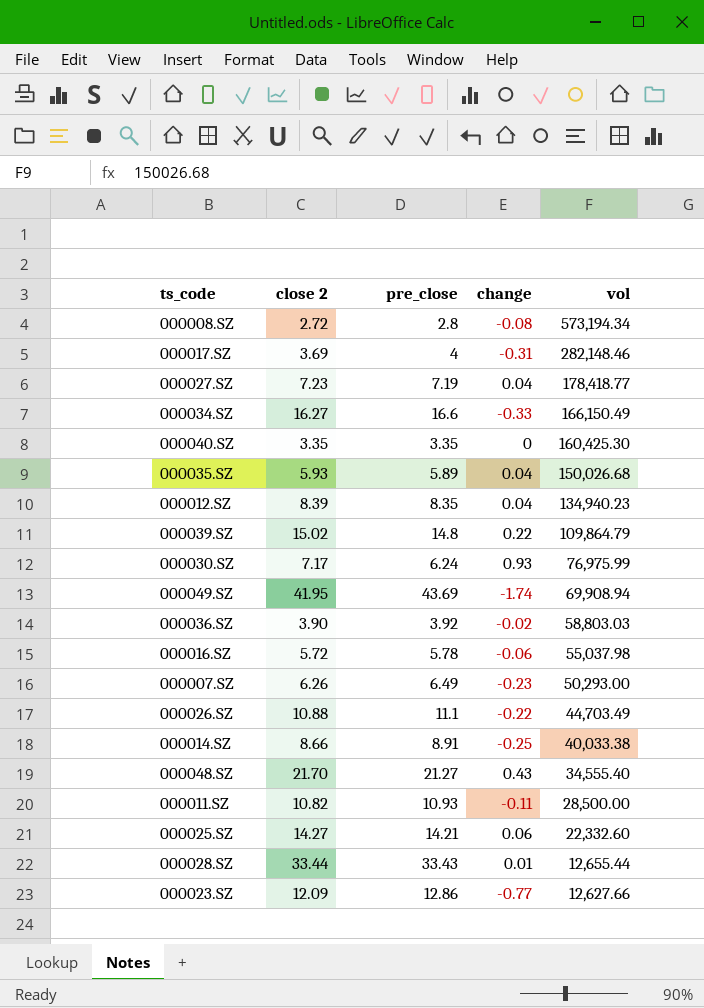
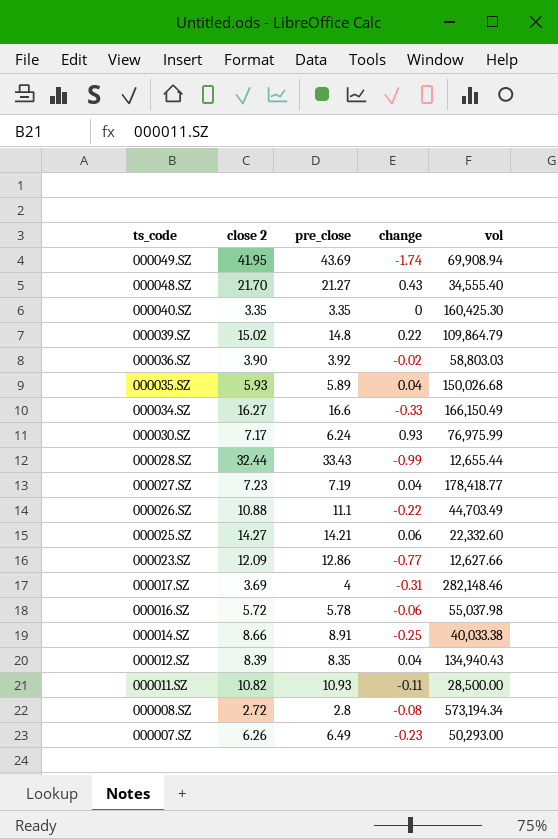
row order: vol descending -> ts_code descending
000028.SZ | close 2: 33.44 -> 32.44
000028.SZ | change: 0.01 -> -0.99
000012.SZ | vol: 134,940.23 -> 134,940.43

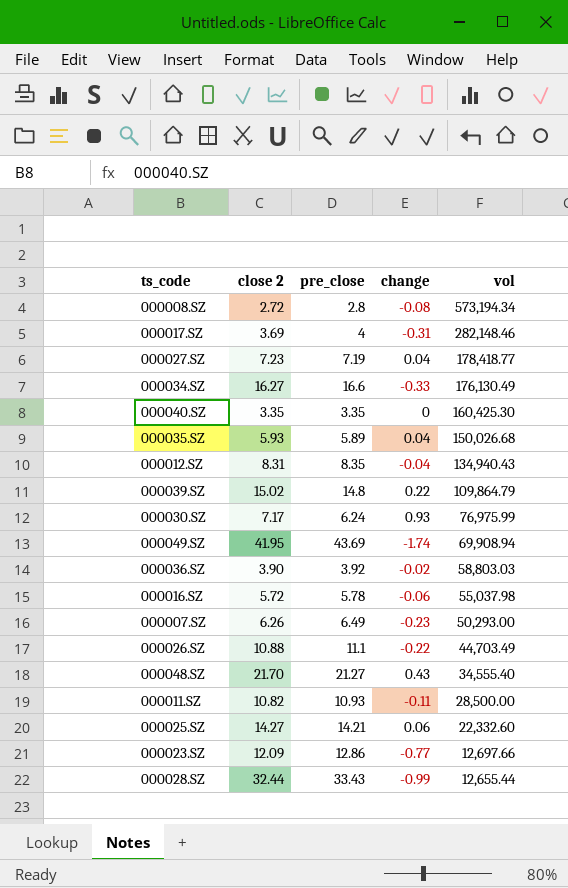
row order: ts_code descending -> vol descending
row 000014.SZ: 8.66 | 8.91 | -0.25 | 40,033.38 -> none
000034.SZ | vol: 166,150.49 -> 176,130.49
000012.SZ | close 2: 8.39 -> 8.31
000012.SZ | change: 0.04 -> -0.04
000023.SZ | vol: 12,627.66 -> 12,697.66

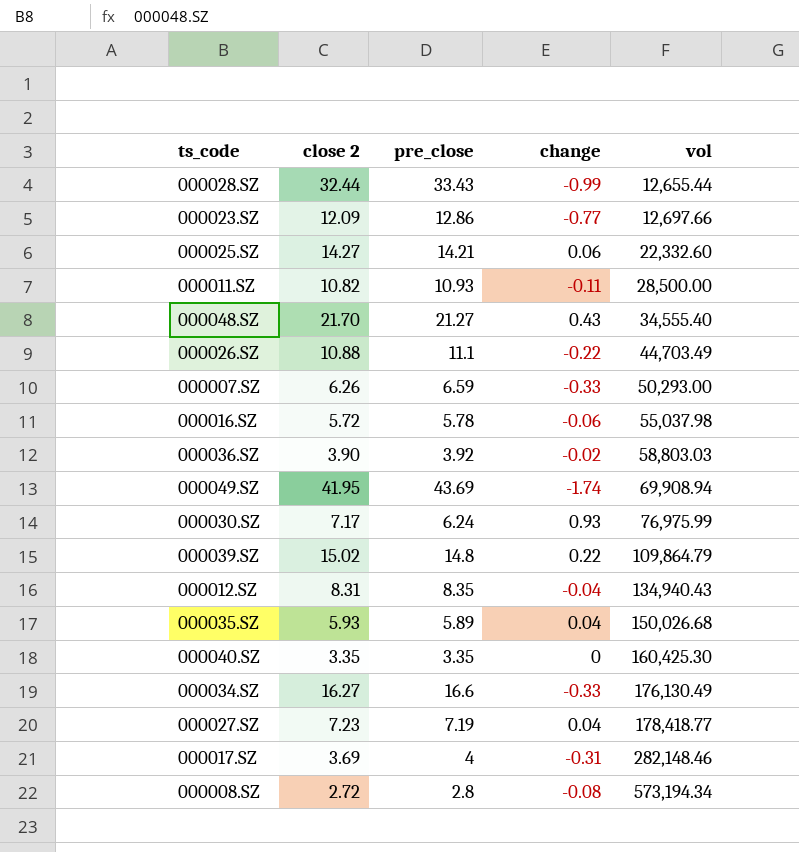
row order: vol descending -> vol ascending
000007.SZ | pre_close: 6.49 -> 6.59
000007.SZ | change: -0.23 -> -0.33

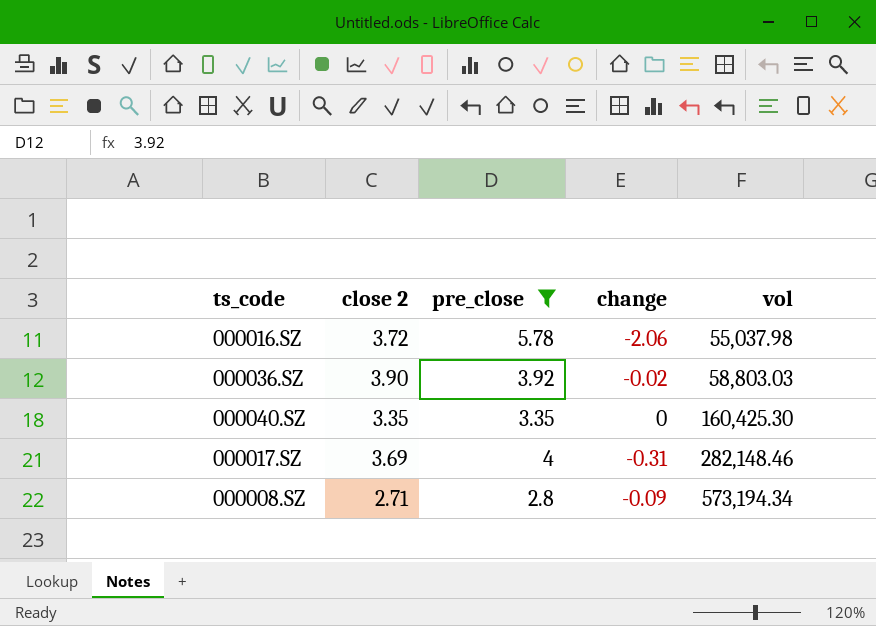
filter: none -> pre_close <= 5.78
000016.SZ | close 2: 5.72 -> 3.72
000016.SZ | change: -0.06 -> -2.06
000008.SZ | close 2: 2.72 -> 2.71
000008.SZ | change: -0.08 -> -0.09

